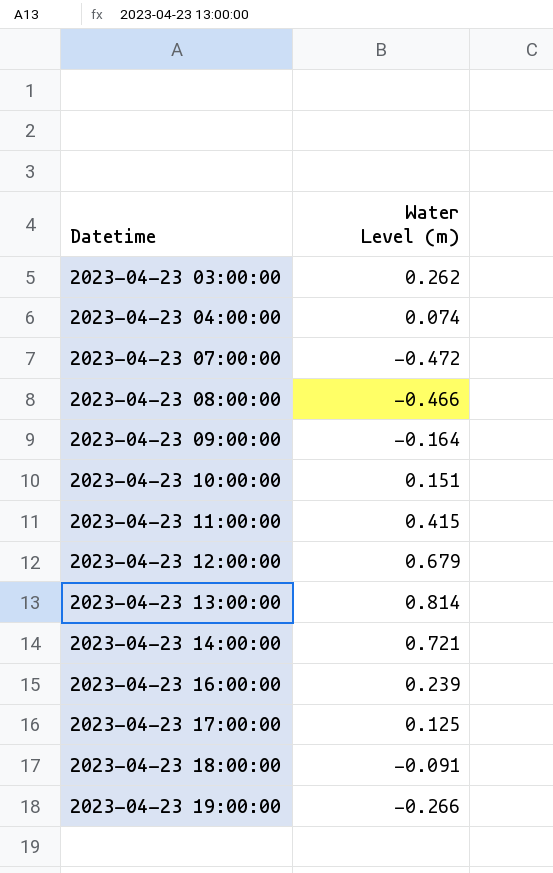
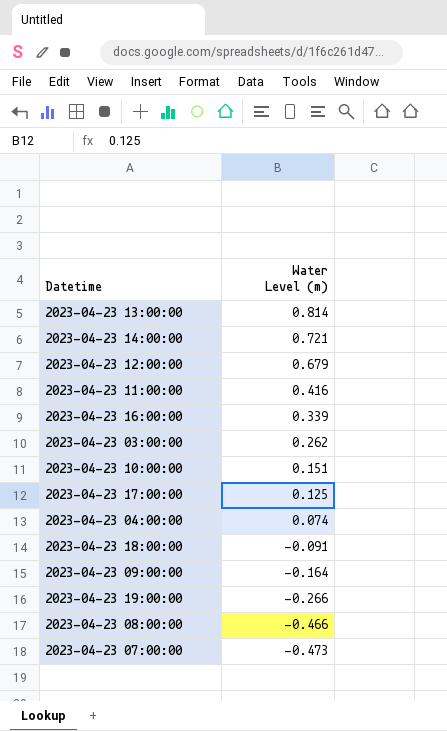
row order: Datetime ascending -> Water Level (m) descending
2023-04-23 11:00:00 | Water Level (m): 0.415 -> 0.416
2023-04-23 16:00:00 | Water Level (m): 0.239 -> 0.339
2023-04-23 07:00:00 | Water Level (m): -0.472 -> -0.473

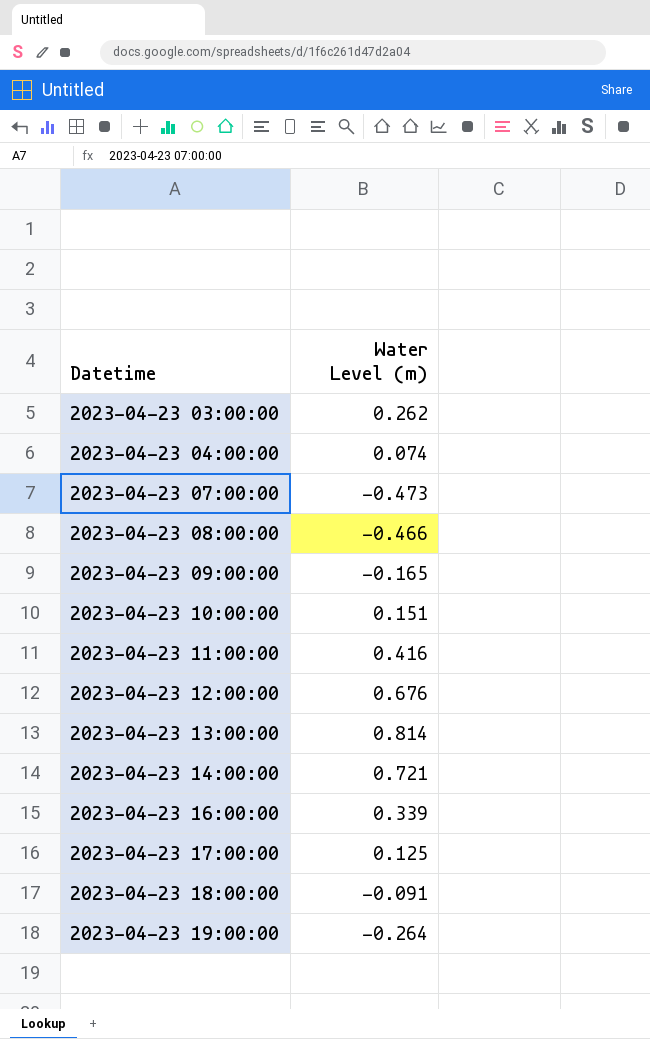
row order: Water Level (m) descending -> Datetime ascending
2023-04-23 09:00:00 | Water Level (m): -0.164 -> -0.165
2023-04-23 12:00:00 | Water Level (m): 0.679 -> 0.676
2023-04-23 19:00:00 | Water Level (m): -0.266 -> -0.264

